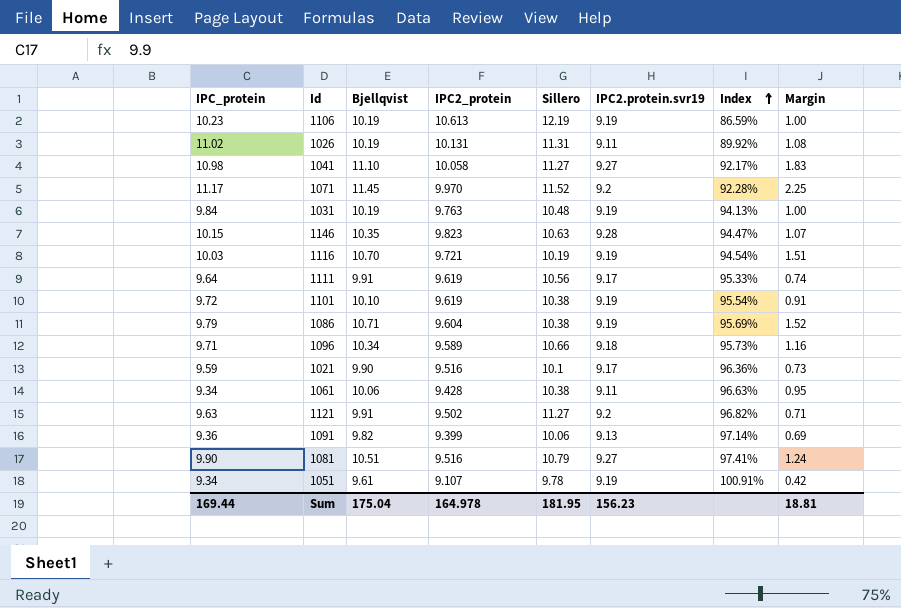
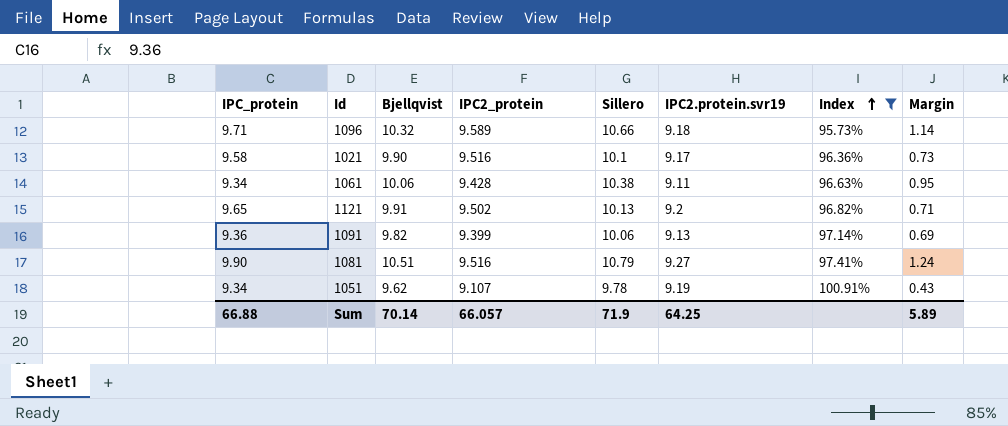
filter: none -> Index >= 95.73%
1096 | Bjellqvist: 10.34 -> 10.32
1096 | Margin: 1.16 -> 1.14
1021 | IPC_protein: 9.59 -> 9.58
1121 | IPC_protein: 9.63 -> 9.65
1121 | Sillero: 11.27 -> 10.13
1051 | Bjellqvist: 9.61 -> 9.62
1051 | Margin: 0.42 -> 0.43
Sum | IPC_protein: 169.44 -> 66.88
Sum | Bjellqvist: 175.04 -> 70.14
Sum | IPC2_protein: 164.978 -> 66.057
Sum | Sillero: 181.95 -> 71.9
Sum | IPC2.protein.svr19: 156.23 -> 64.25
Sum | Margin: 18.81 -> 5.89

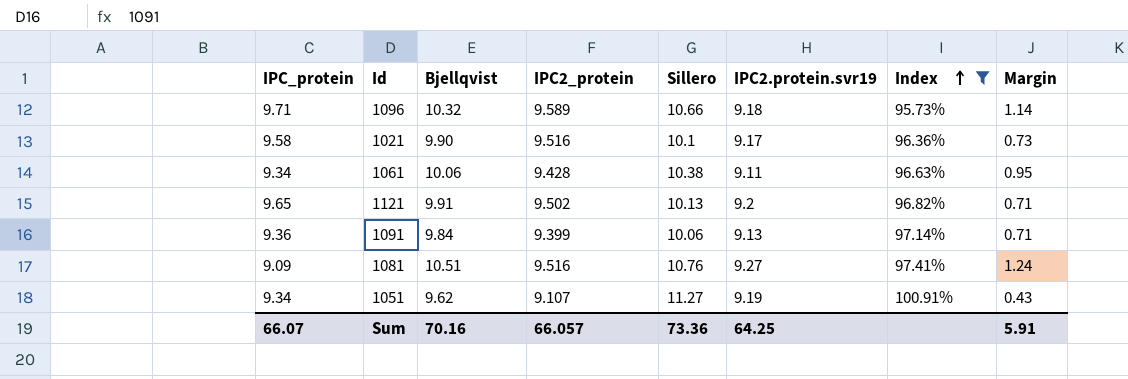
1091 | Bjellqvist: 9.82 -> 9.84
1091 | Margin: 0.69 -> 0.71
1081 | IPC_protein: 9.90 -> 9.09
1081 | Sillero: 10.79 -> 10.76
1051 | Sillero: 9.78 -> 11.27
Sum | IPC_protein: 66.88 -> 66.07
Sum | Bjellqvist: 70.14 -> 70.16
Sum | Sillero: 71.9 -> 73.36
Sum | Margin: 5.89 -> 5.91

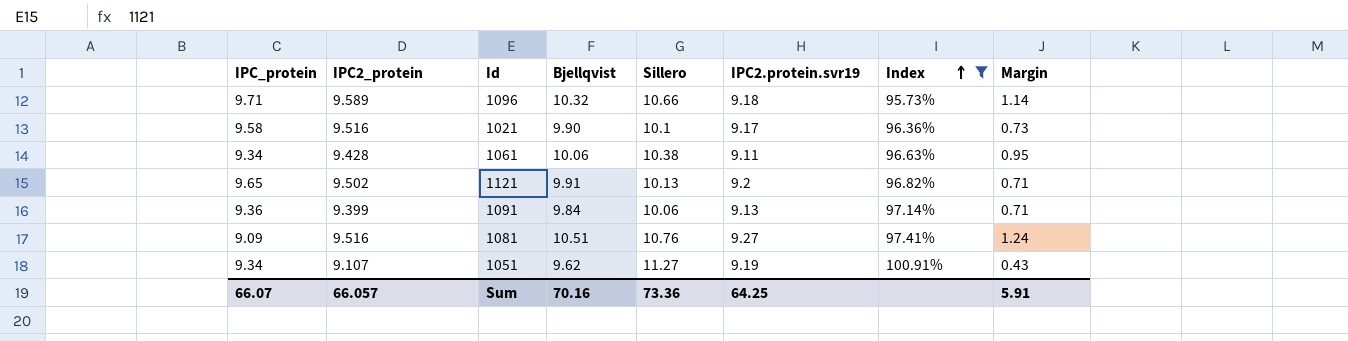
column IPC2_protein | position: 4 -> 2

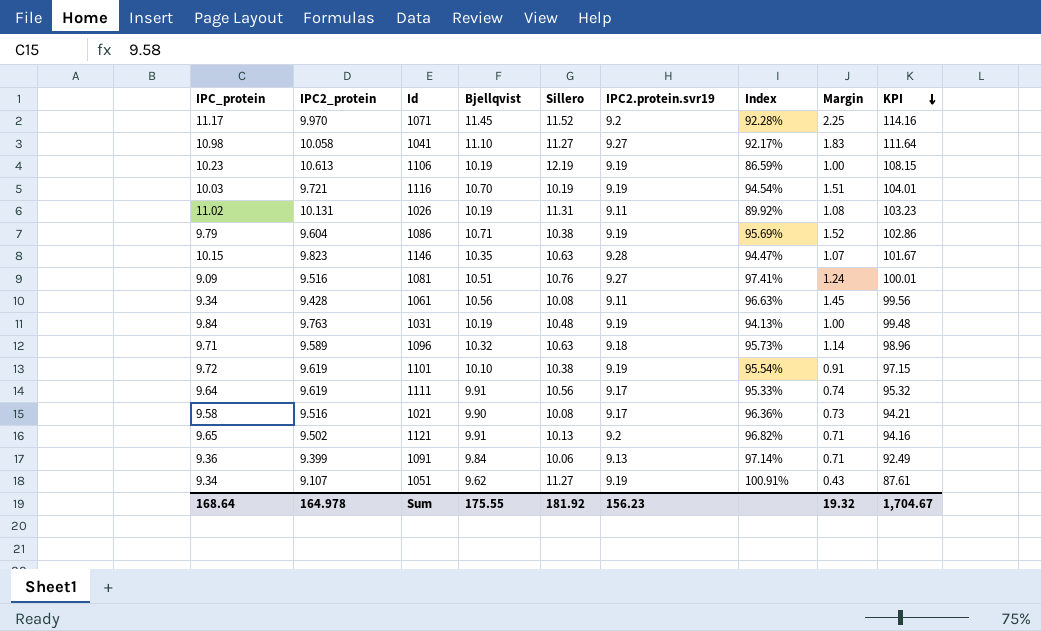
filter: Index >= 95.73% -> none
row order: Index ascending -> KPI descending
column KPI | formula: none -> [IPC2_protein] * [Bjellqvist]
1061 | Bjellqvist: 10.06 -> 10.56
1061 | Sillero: 10.38 -> 10.08
1061 | Margin: 0.95 -> 1.45
1096 | Sillero: 10.66 -> 10.63
1021 | Sillero: 10.1 -> 10.08
Sum | IPC_protein: 66.07 -> 168.64
Sum | IPC2_protein: 66.057 -> 164.978
Sum | Bjellqvist: 70.16 -> 175.55
Sum | Sillero: 73.36 -> 181.92
Sum | IPC2.protein.svr19: 64.25 -> 156.23
Sum | Margin: 5.91 -> 19.32

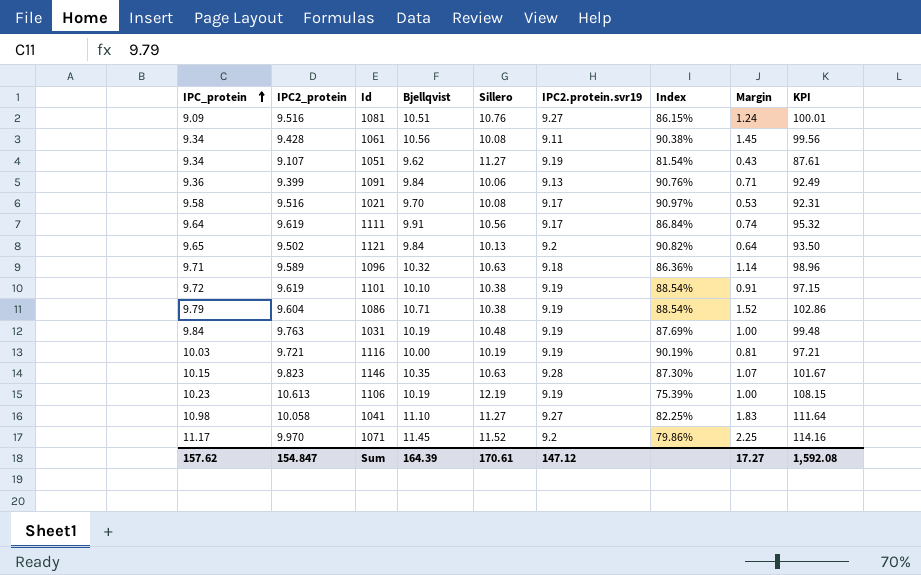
row order: KPI descending -> IPC_protein ascending
column Index | formula: [IPC2.protein.svr19] / [IPC2_protein] -> [IPC2.protein.svr19] / [Sillero]
row 1026: 11.02 | 10.131 | 10.19 | 11.31 | 9.11 | 89.92% | 1.08 | 103.23 -> none
1021 | Bjellqvist: 9.90 -> 9.70
1021 | Margin: 0.73 -> 0.53
1021 | KPI: 94.21 -> 92.31
1121 | Bjellqvist: 9.91 -> 9.84
1121 | Margin: 0.71 -> 0.64
1121 | KPI: 94.16 -> 93.50
1116 | Bjellqvist: 10.70 -> 10.00
1116 | Margin: 1.51 -> 0.81
1116 | KPI: 104.01 -> 97.21
Sum | IPC_protein: 168.64 -> 157.62
Sum | IPC2_protein: 164.978 -> 154.847
Sum | Bjellqvist: 175.55 -> 164.39
Sum | Sillero: 181.92 -> 170.61
Sum | IPC2.protein.svr19: 156.23 -> 147.12
Sum | Margin: 19.32 -> 17.27
Sum | KPI: 1,704.67 -> 1,592.08

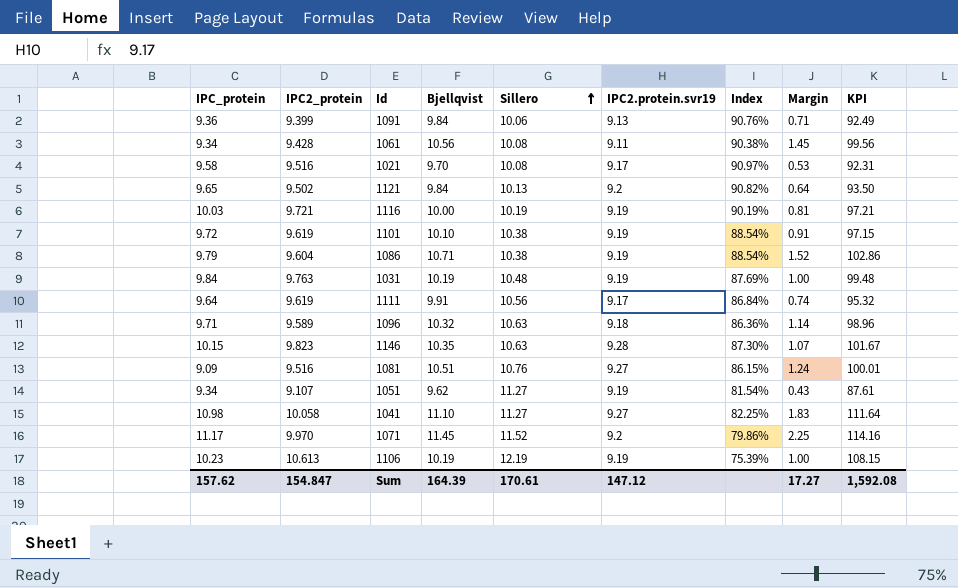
row order: IPC_protein ascending -> Sillero ascending

